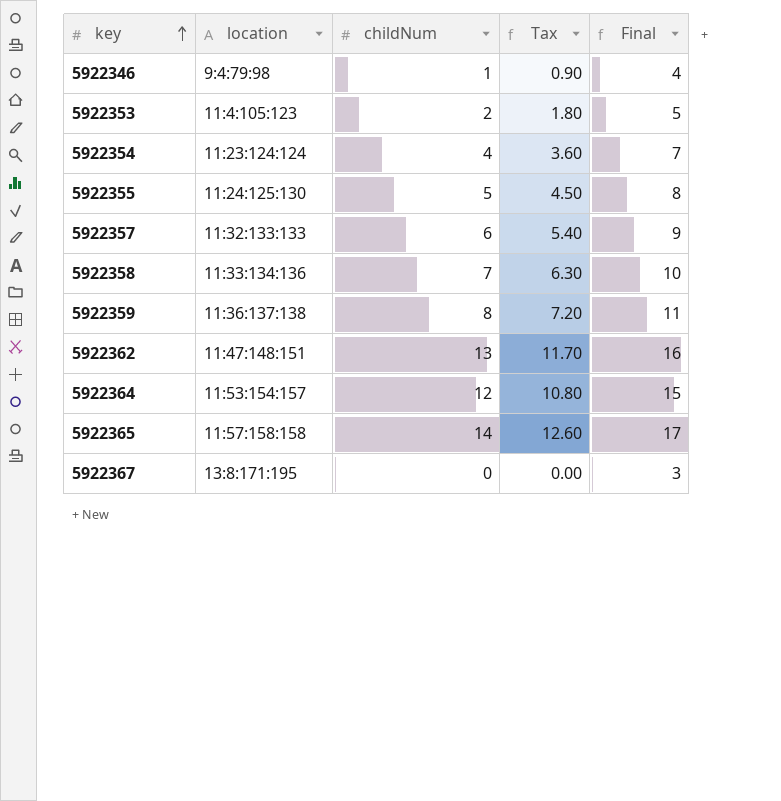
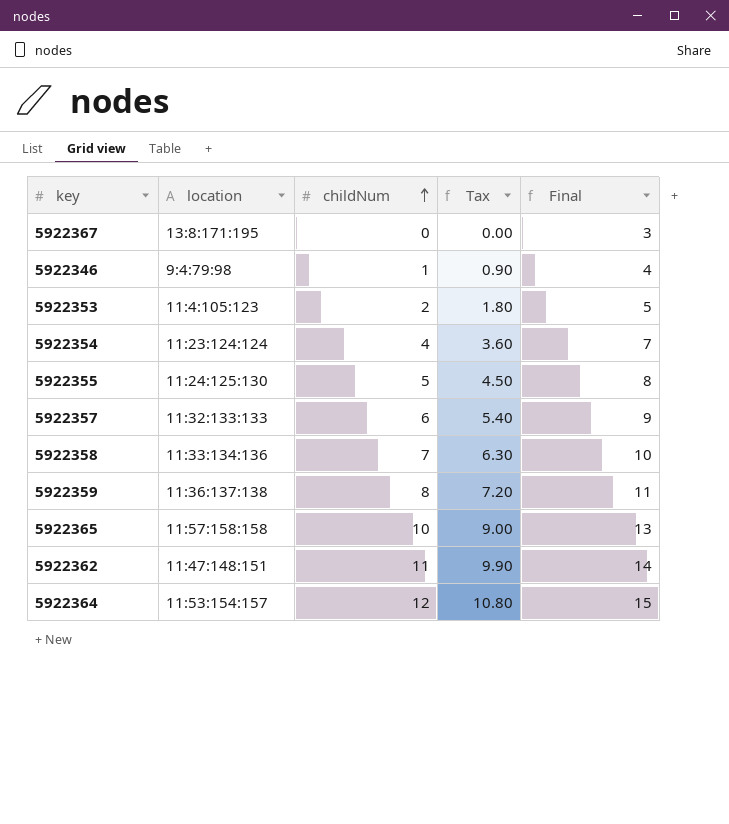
row order: key ascending -> childNum ascending
5922365 | childNum: 14 -> 10
5922365 | Tax: 12.60 -> 9.00
5922365 | Final: 17 -> 13
5922362 | childNum: 13 -> 11
5922362 | Tax: 11.70 -> 9.90
5922362 | Final: 16 -> 14

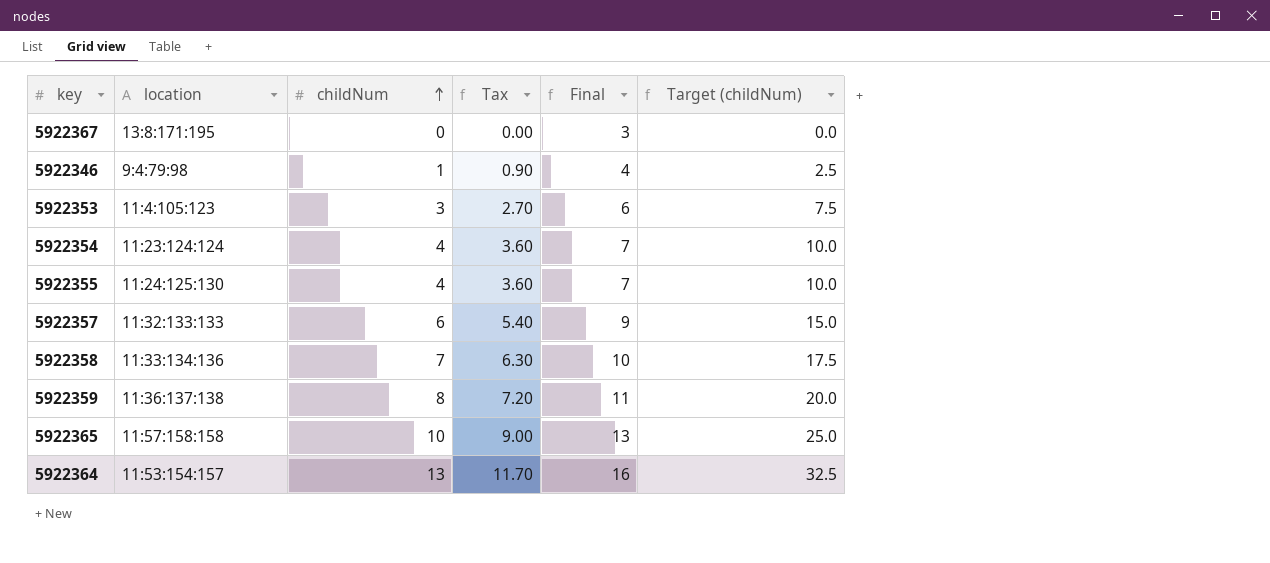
column Target (childNum) | formula: none -> [childNum] * 2.5
row 5922362: 11:47:148:151 | 11 | 9.90 | 14 -> none
5922353 | childNum: 2 -> 3
5922353 | Tax: 1.80 -> 2.70
5922353 | Final: 5 -> 6
5922355 | childNum: 5 -> 4
5922355 | Tax: 4.50 -> 3.60
5922355 | Final: 8 -> 7
5922364 | childNum: 12 -> 13
5922364 | Tax: 10.80 -> 11.70
5922364 | Final: 15 -> 16

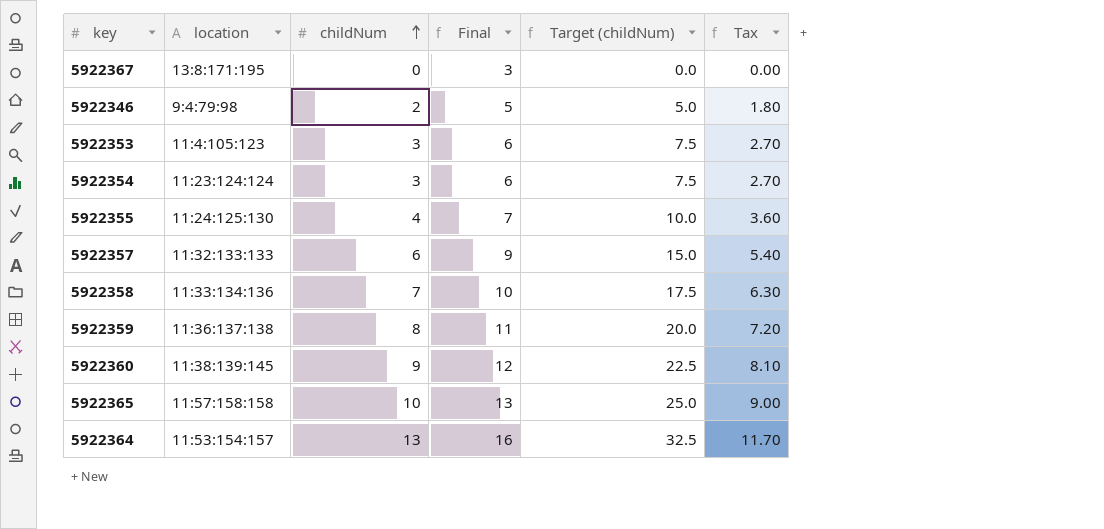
column Tax | position: 4 -> 6
5922346 | childNum: 1 -> 2
5922346 | Final: 4 -> 5
5922346 | Target (childNum): 2.5 -> 5.0
5922346 | Tax: 0.90 -> 1.80
5922354 | childNum: 4 -> 3
5922354 | Final: 7 -> 6
5922354 | Target (childNum): 10.0 -> 7.5
5922354 | Tax: 3.60 -> 2.70
row 5922360: none -> 11:38:139:145 | 9 | 12 | 22.5 | 8.10

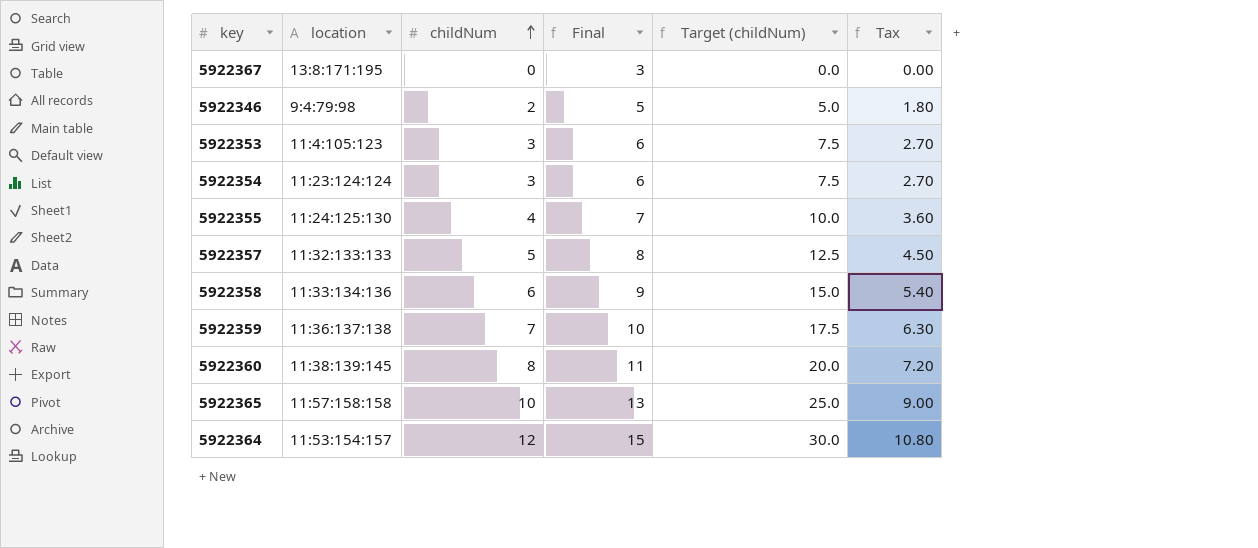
5922357 | childNum: 6 -> 5
5922357 | Final: 9 -> 8
5922357 | Target (childNum): 15.0 -> 12.5
5922357 | Tax: 5.40 -> 4.50
5922358 | childNum: 7 -> 6
5922358 | Final: 10 -> 9
5922358 | Target (childNum): 17.5 -> 15.0
5922358 | Tax: 6.30 -> 5.40
5922359 | childNum: 8 -> 7
5922359 | Final: 11 -> 10
5922359 | Target (childNum): 20.0 -> 17.5
5922359 | Tax: 7.20 -> 6.30
5922360 | childNum: 9 -> 8
5922360 | Final: 12 -> 11
5922360 | Target (childNum): 22.5 -> 20.0
5922360 | Tax: 8.10 -> 7.20
5922364 | childNum: 13 -> 12
5922364 | Final: 16 -> 15
5922364 | Target (childNum): 32.5 -> 30.0
5922364 | Tax: 11.70 -> 10.80

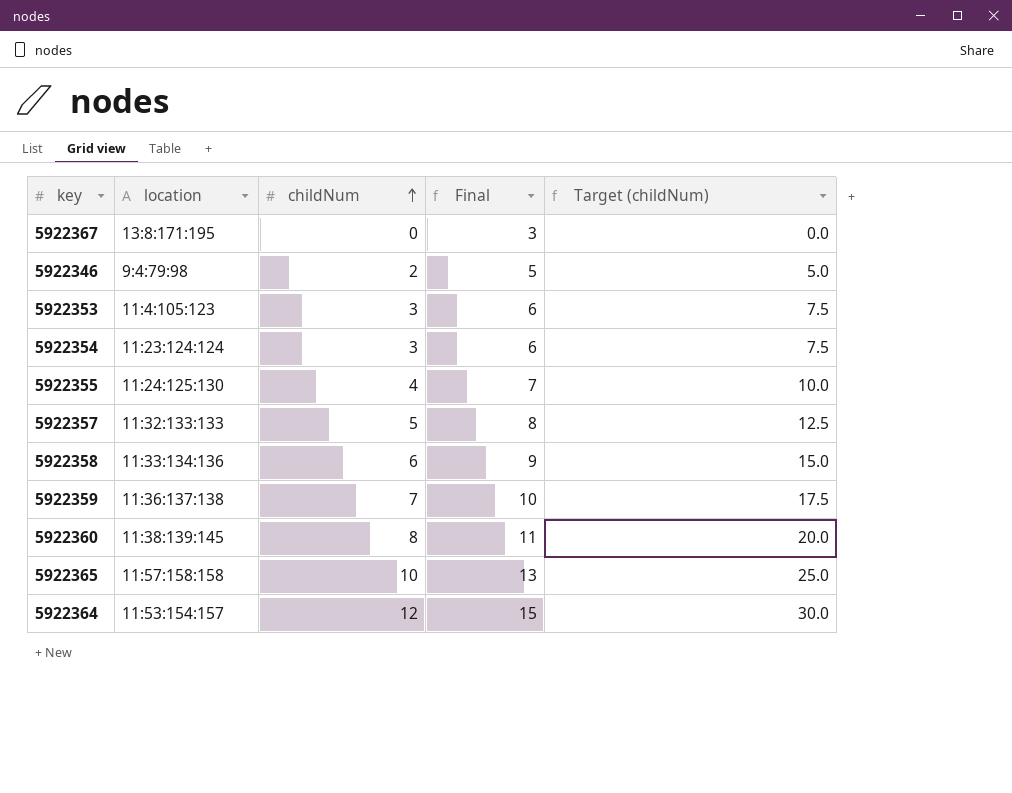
column Tax | formula: [childNum] * 0.9 -> none

